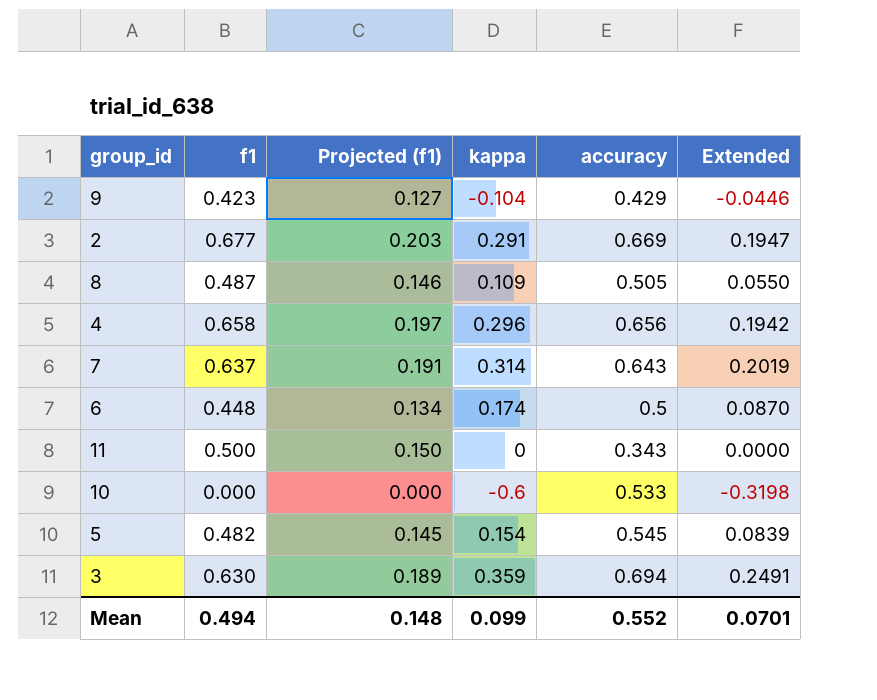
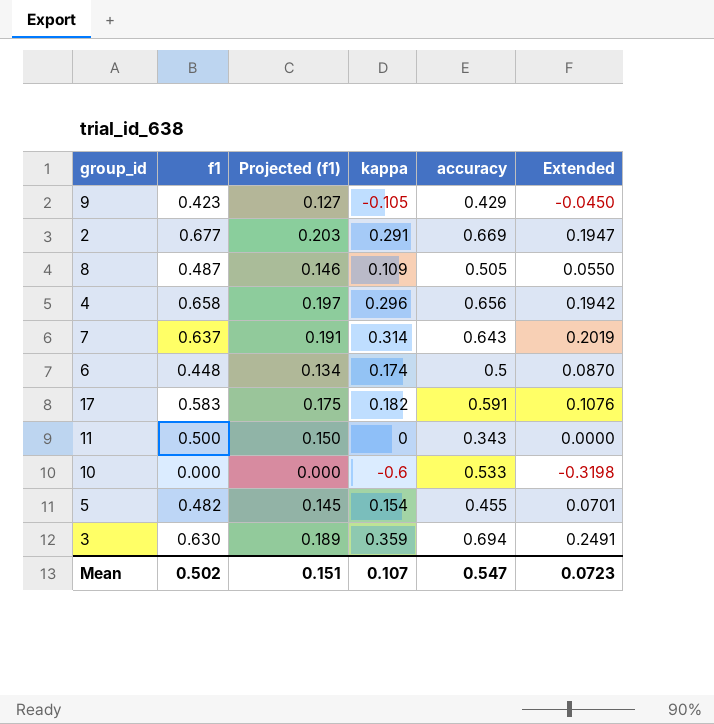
9 | kappa: -0.104 -> -0.105
9 | Extended: -0.0446 -> -0.0450
row 17: none -> 0.583 | 0.175 | 0.182 | 0.591 | 0.1076
5 | accuracy: 0.545 -> 0.455
5 | Extended: 0.0839 -> 0.0701
Mean | f1: 0.494 -> 0.502
Mean | Projected (f1): 0.148 -> 0.151
Mean | kappa: 0.099 -> 0.107
Mean | accuracy: 0.552 -> 0.547
Mean | Extended: 0.0701 -> 0.0723

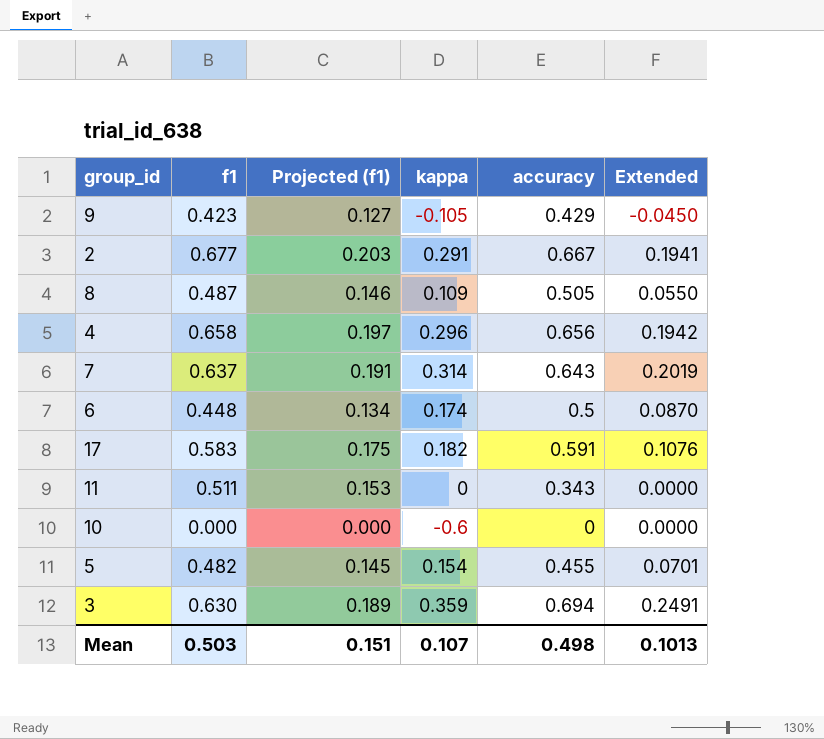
2 | accuracy: 0.669 -> 0.667
2 | Extended: 0.1947 -> 0.1941
11 | f1: 0.500 -> 0.511
11 | Projected (f1): 0.150 -> 0.153
10 | accuracy: 0.533 -> 0
10 | Extended: -0.3198 -> 0.0000
Mean | f1: 0.502 -> 0.503
Mean | accuracy: 0.547 -> 0.498
Mean | Extended: 0.0723 -> 0.1013

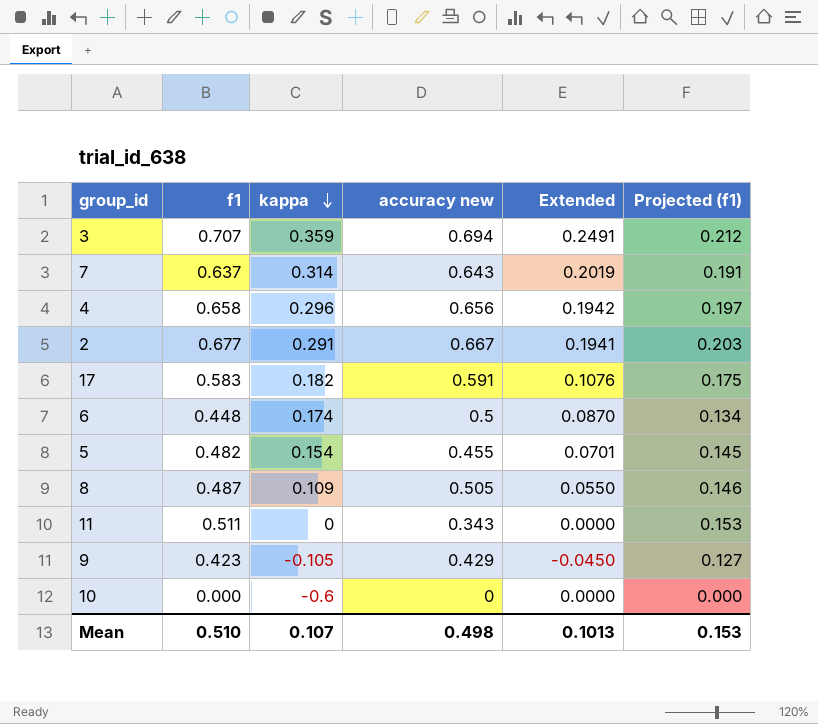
row order: none -> kappa descending
column name: accuracy -> accuracy new
column Projected (f1) | position: 3 -> 6
3 | f1: 0.630 -> 0.707
3 | Projected (f1): 0.189 -> 0.212
Mean | f1: 0.503 -> 0.510
Mean | Projected (f1): 0.151 -> 0.153

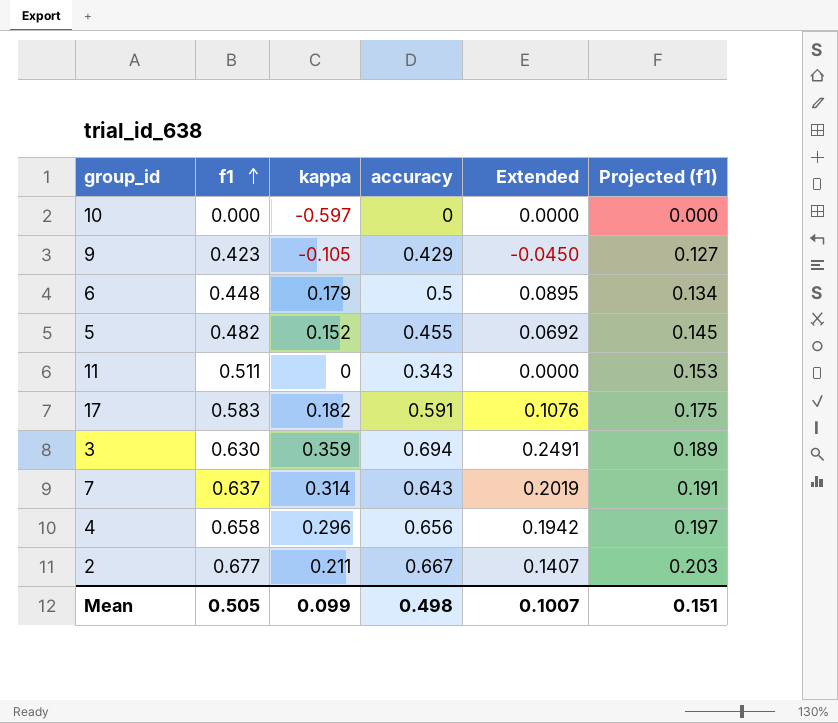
row order: kappa descending -> f1 ascending
column name: accuracy new -> accuracy
row 8: 0.487 | 0.109 | 0.505 | 0.0550 | 0.146 -> none
10 | kappa: -0.6 -> -0.597
6 | kappa: 0.174 -> 0.179
6 | Extended: 0.0870 -> 0.0895
5 | kappa: 0.154 -> 0.152
5 | Extended: 0.0701 -> 0.0692
3 | f1: 0.707 -> 0.630
3 | Projected (f1): 0.212 -> 0.189
2 | kappa: 0.291 -> 0.211
2 | Extended: 0.1941 -> 0.1407
Mean | f1: 0.510 -> 0.505
Mean | kappa: 0.107 -> 0.099
Mean | Extended: 0.1013 -> 0.1007
Mean | Projected (f1): 0.153 -> 0.151

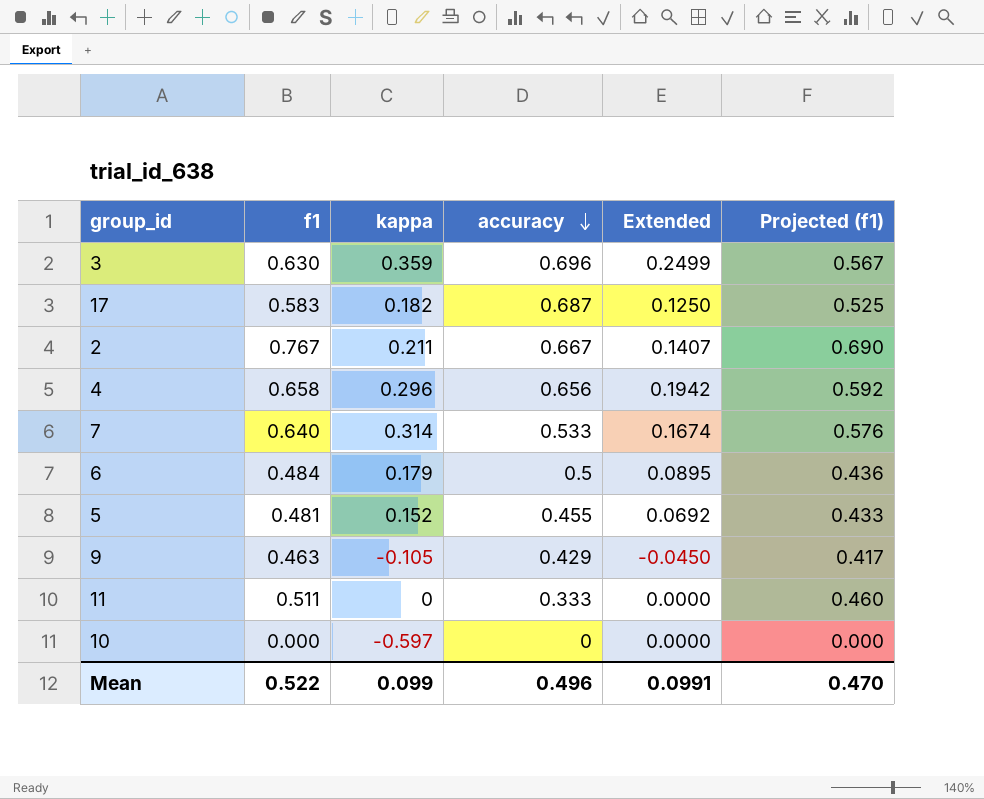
row order: f1 ascending -> accuracy descending
column Projected (f1) | formula: [f1] * 0.3 -> [f1] * 0.9
3 | accuracy: 0.694 -> 0.696
3 | Extended: 0.2491 -> 0.2499
17 | accuracy: 0.591 -> 0.687
17 | Extended: 0.1076 -> 0.1250
2 | f1: 0.677 -> 0.767
7 | f1: 0.637 -> 0.640
7 | accuracy: 0.643 -> 0.533
7 | Extended: 0.2019 -> 0.1674
6 | f1: 0.448 -> 0.484
5 | f1: 0.482 -> 0.481
9 | f1: 0.423 -> 0.463
11 | accuracy: 0.343 -> 0.333
Mean | f1: 0.505 -> 0.522
Mean | accuracy: 0.498 -> 0.496
Mean | Extended: 0.1007 -> 0.0991
Mean | Projected (f1): 0.151 -> 0.470

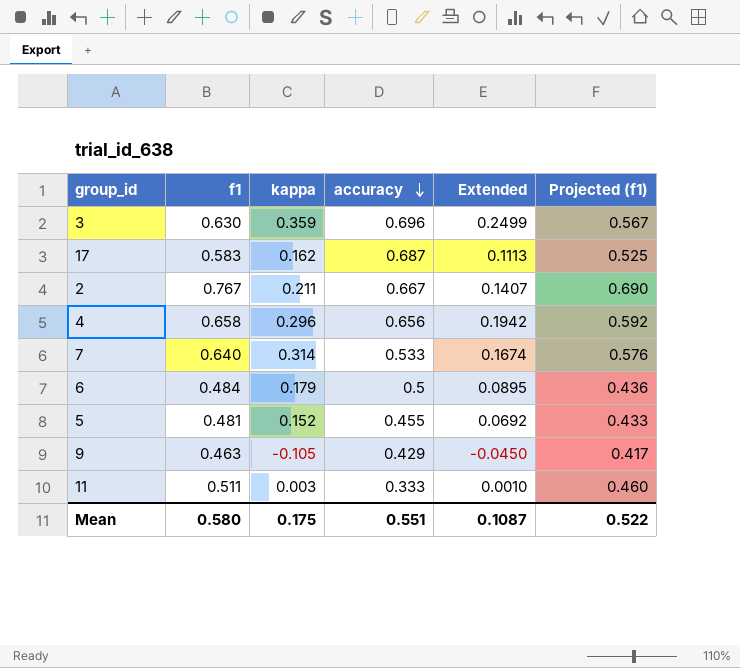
row 10: 0.000 | -0.597 | 0 | 0.0000 | 0.000 -> none
17 | kappa: 0.182 -> 0.162
17 | Extended: 0.1250 -> 0.1113
11 | kappa: 0 -> 0.003
11 | Extended: 0.0000 -> 0.0010
Mean | f1: 0.522 -> 0.580
Mean | kappa: 0.099 -> 0.175
Mean | accuracy: 0.496 -> 0.551
Mean | Extended: 0.0991 -> 0.1087
Mean | Projected (f1): 0.470 -> 0.522

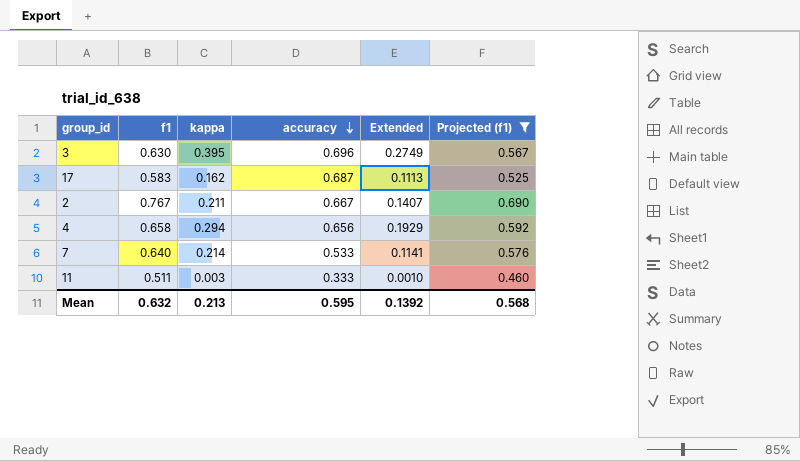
filter: none -> Projected (f1) >= 0.460
3 | kappa: 0.359 -> 0.395
3 | Extended: 0.2499 -> 0.2749
4 | kappa: 0.296 -> 0.294
4 | Extended: 0.1942 -> 0.1929
7 | kappa: 0.314 -> 0.214
7 | Extended: 0.1674 -> 0.1141
Mean | f1: 0.580 -> 0.632
Mean | kappa: 0.175 -> 0.213
Mean | accuracy: 0.551 -> 0.595
Mean | Extended: 0.1087 -> 0.1392
Mean | Projected (f1): 0.522 -> 0.568

